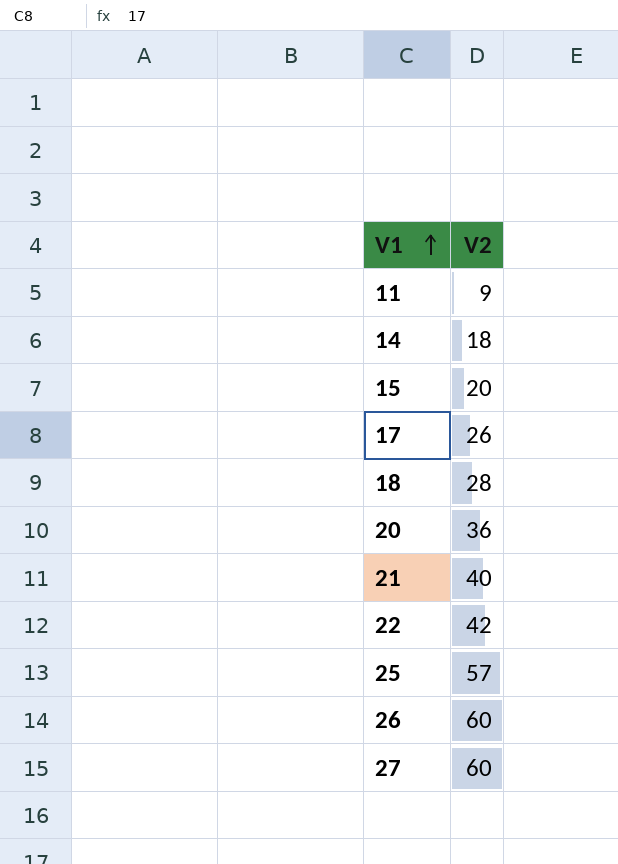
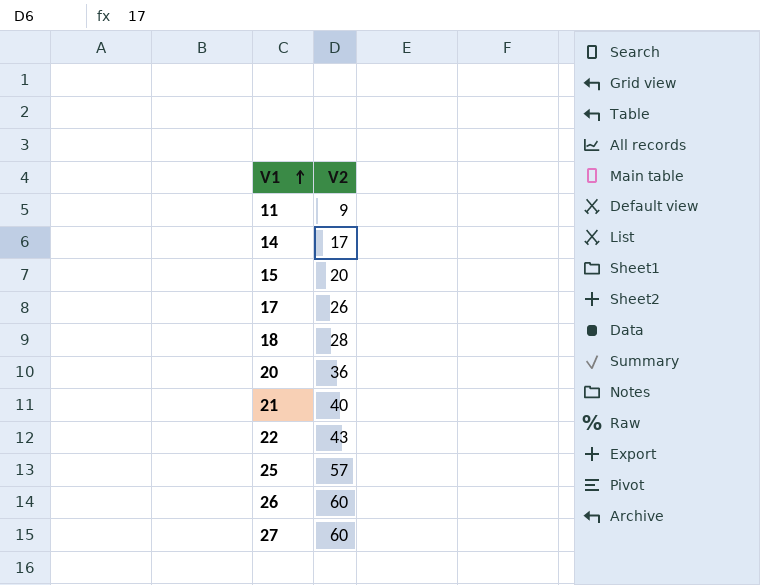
14 | V2: 18 -> 17
22 | V2: 42 -> 43

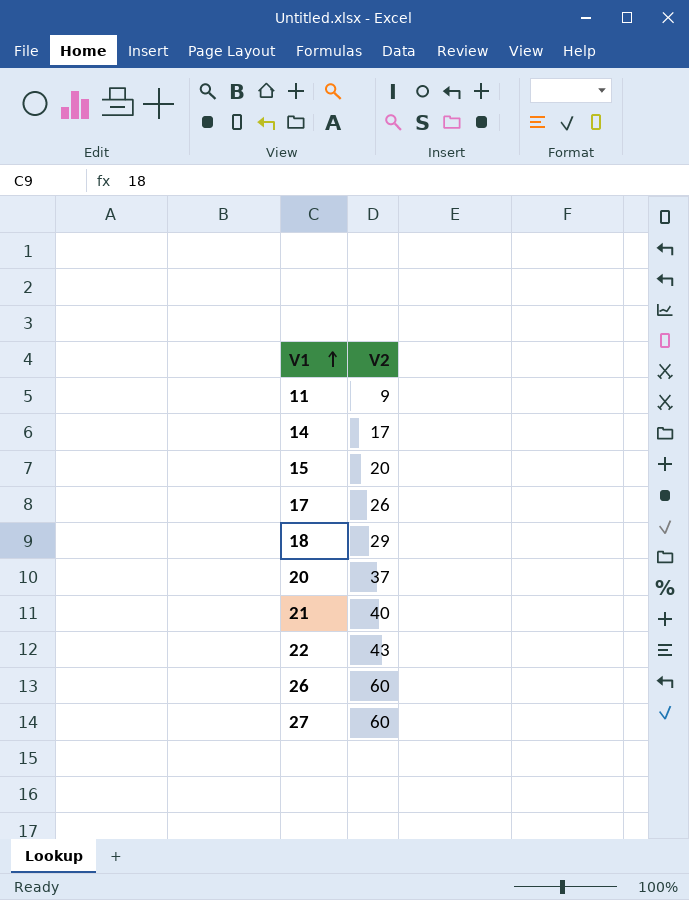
row 25: 57 -> none
18 | V2: 28 -> 29
20 | V2: 36 -> 37

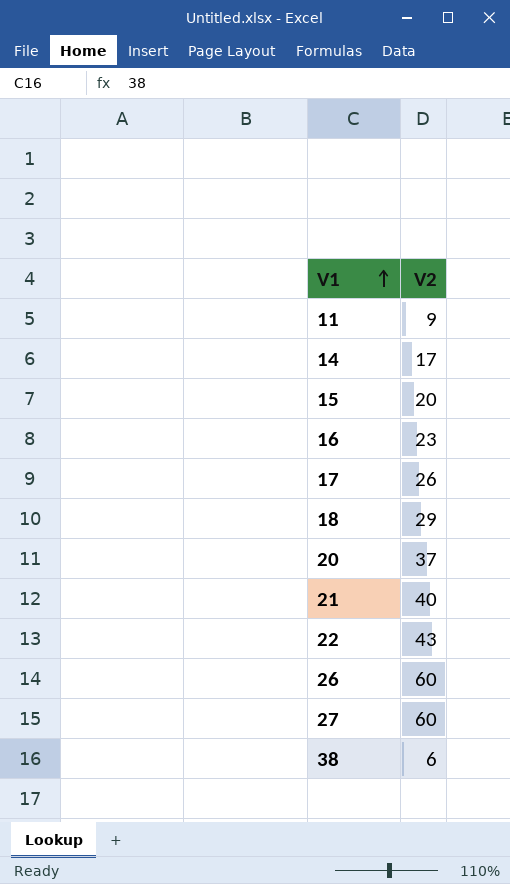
row 16: none -> 23
row 38: none -> 6

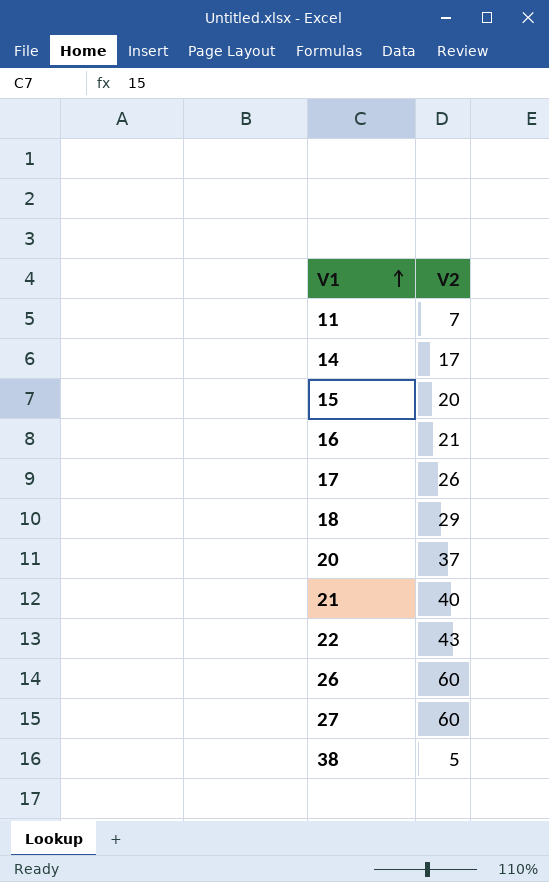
11 | V2: 9 -> 7
16 | V2: 23 -> 21
38 | V2: 6 -> 5

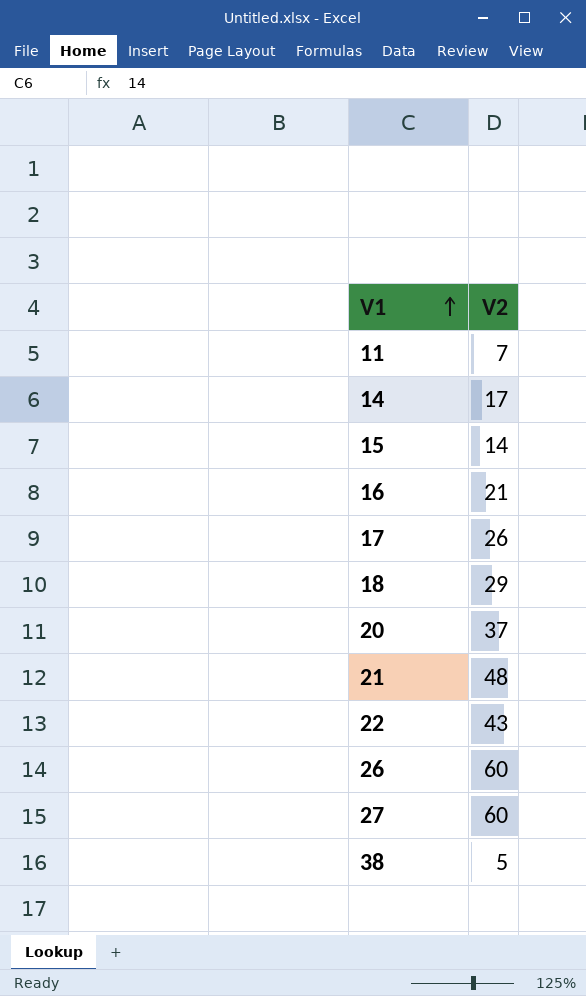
15 | V2: 20 -> 14
21 | V2: 40 -> 48

